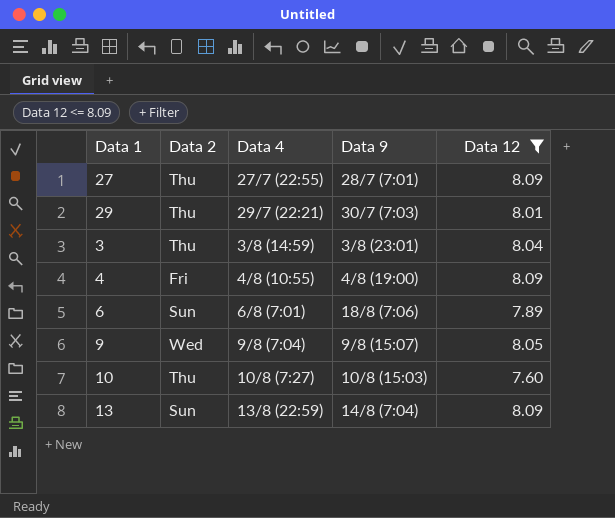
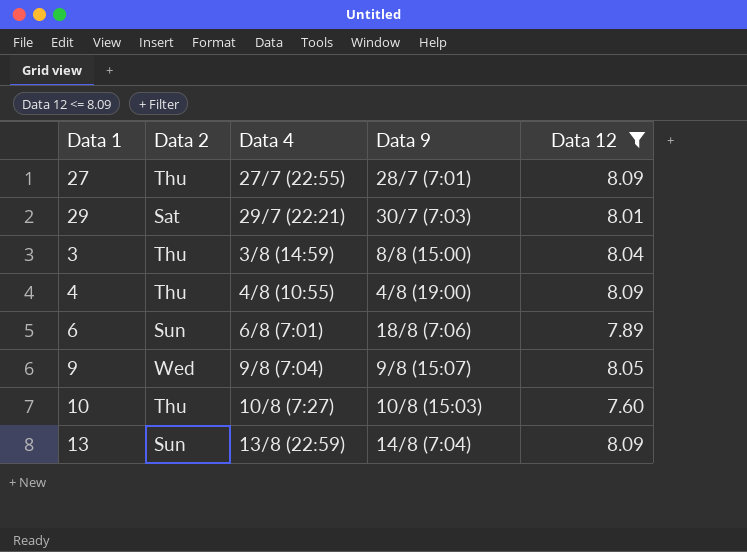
29 | Data 2: Thu -> Sat
3 | Data 9: 3/8 (23:01) -> 8/8 (15:00)
4 | Data 2: Fri -> Thu

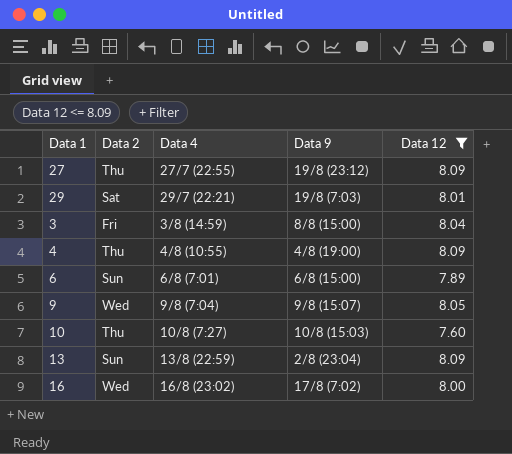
27 | Data 9: 28/7 (7:01) -> 19/8 (23:12)
29 | Data 9: 30/7 (7:03) -> 19/8 (7:03)
3 | Data 2: Thu -> Fri
6 | Data 9: 18/8 (7:06) -> 6/8 (15:00)
13 | Data 9: 14/8 (7:04) -> 2/8 (23:04)
row 16: none -> Wed | 16/8 (23:02) | 17/8 (7:02) | 8.00

